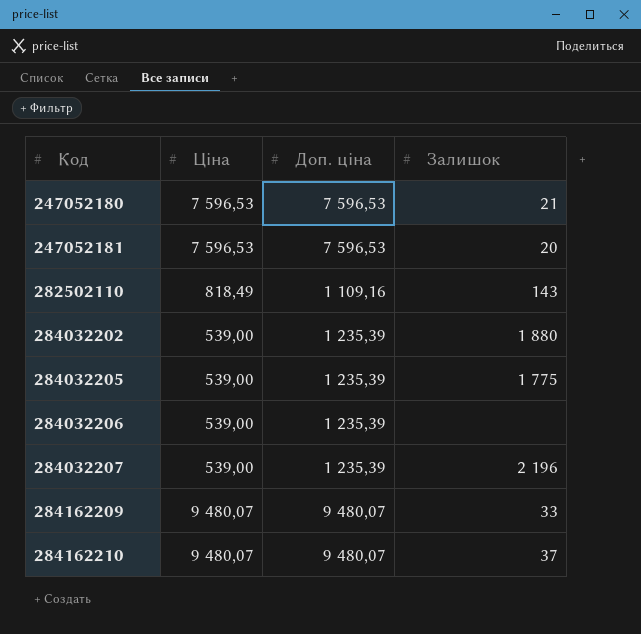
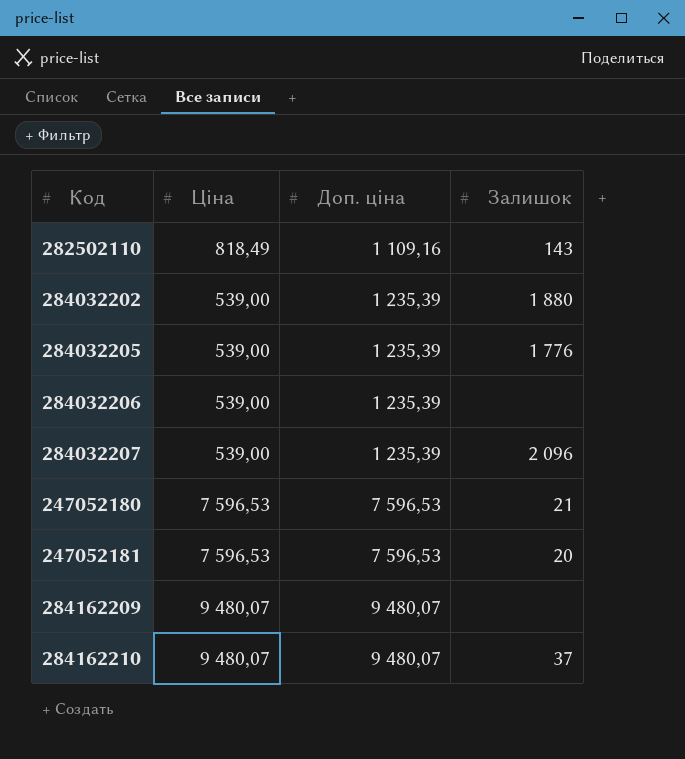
row order: Код ascending -> Доп. ціна ascending
284032205 | Залишок: 1 775 -> 1 776
284032207 | Залишок: 2 196 -> 2 096
284162209 | Залишок: 33 -> none

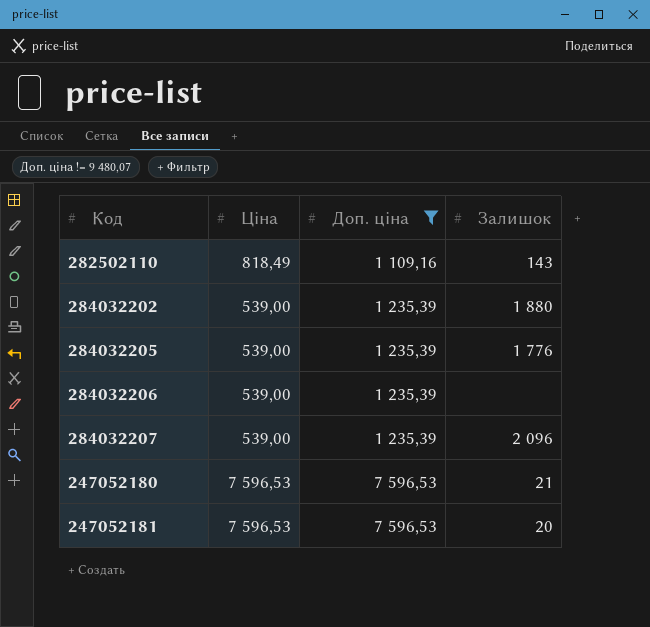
filter: none -> Доп. ціна != 9 480,07

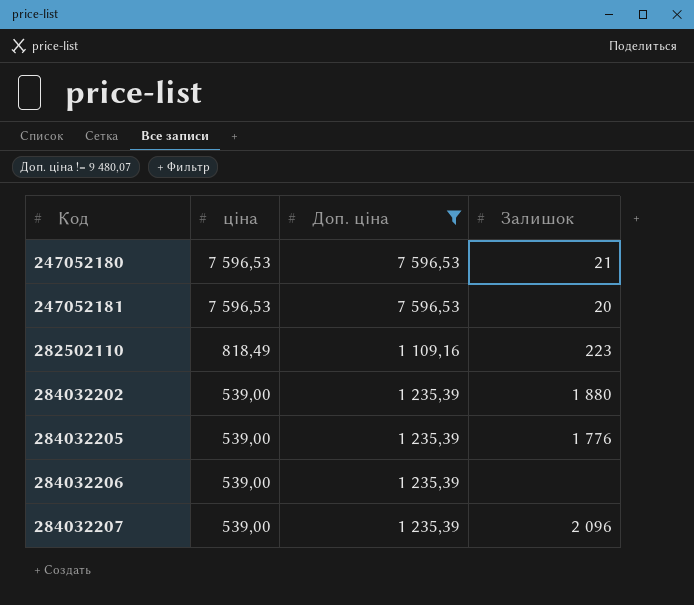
row order: Доп. ціна ascending -> Код ascending
column name: Ціна -> ціна
282502110 | Залишок: 143 -> 223

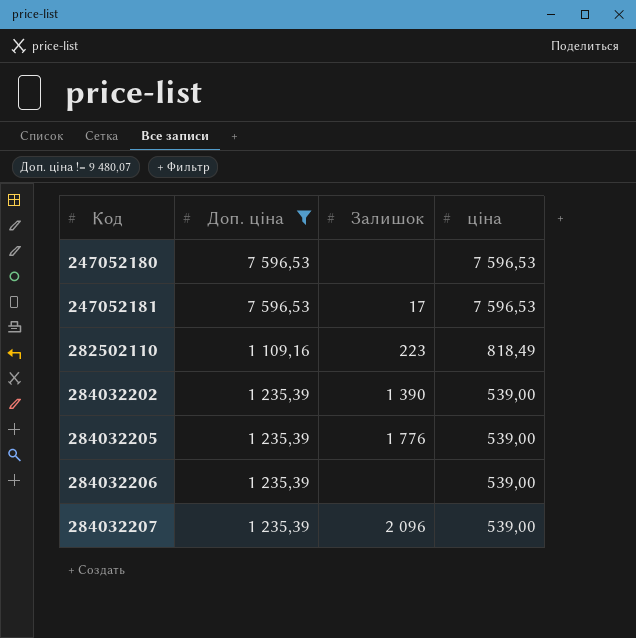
column ціна | position: 2 -> 4
247052180 | Залишок: 21 -> none
247052181 | Залишок: 20 -> 17
284032202 | Залишок: 1 880 -> 1 390

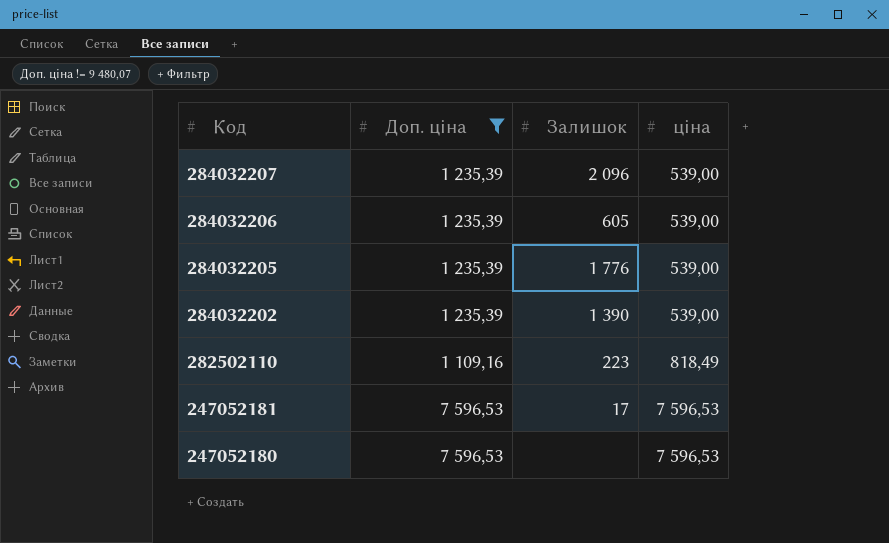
row order: Код ascending -> Код descending
284032206 | Залишок: none -> 605

